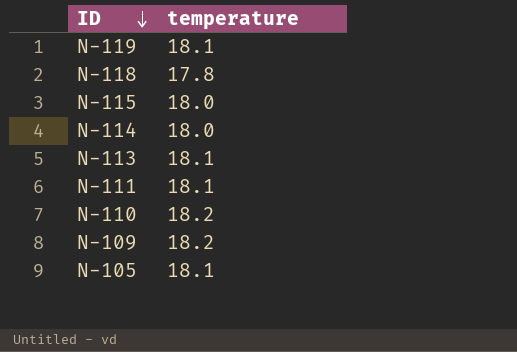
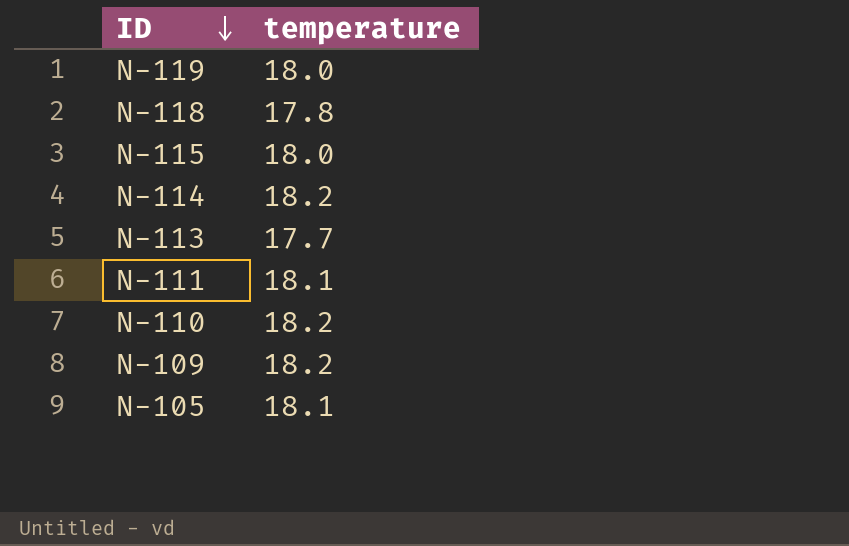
N-119 | temperature: 18.1 -> 18.0
N-114 | temperature: 18.0 -> 18.2
N-113 | temperature: 18.1 -> 17.7

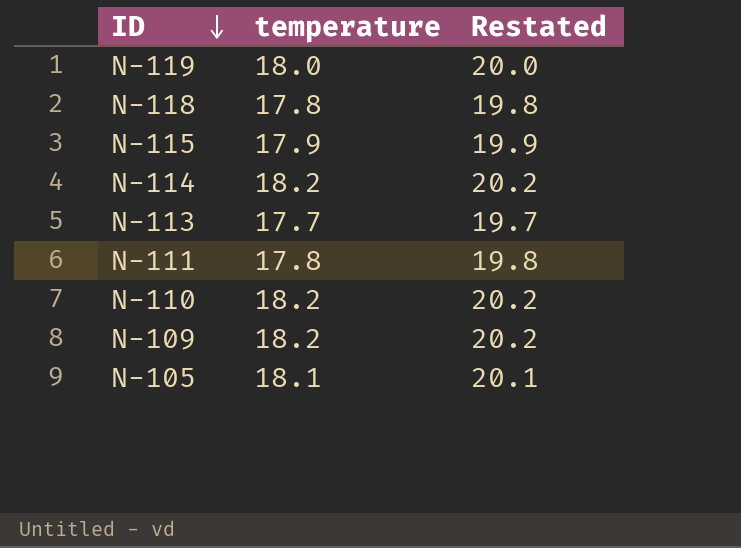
column Restated | formula: none -> [temperature] + 2
N-115 | temperature: 18.0 -> 17.9
N-111 | temperature: 18.1 -> 17.8

